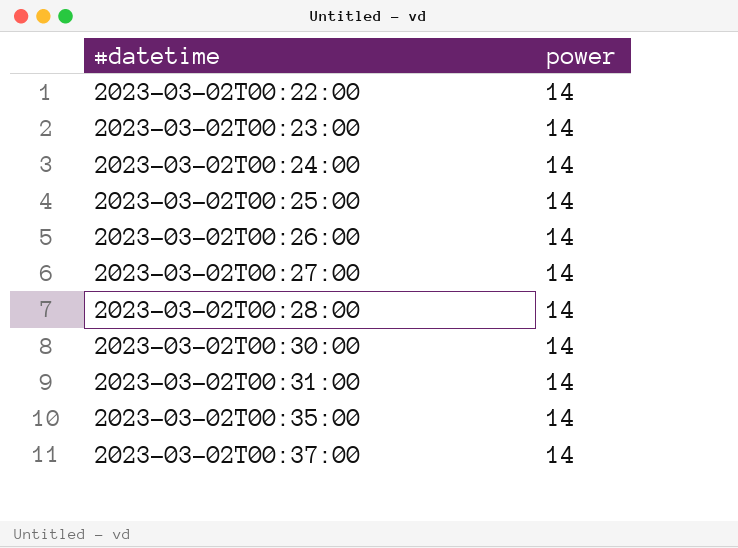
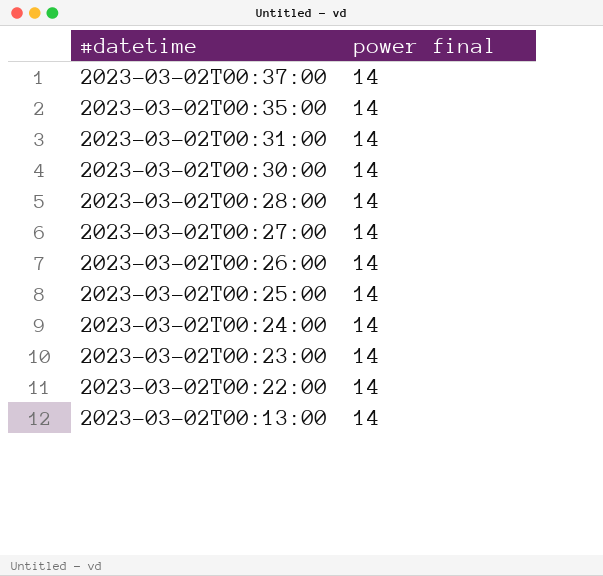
row order: #datetime ascending -> #datetime descending
column name: power -> power final
row 2023-03-02T00:13:00: none -> 14

